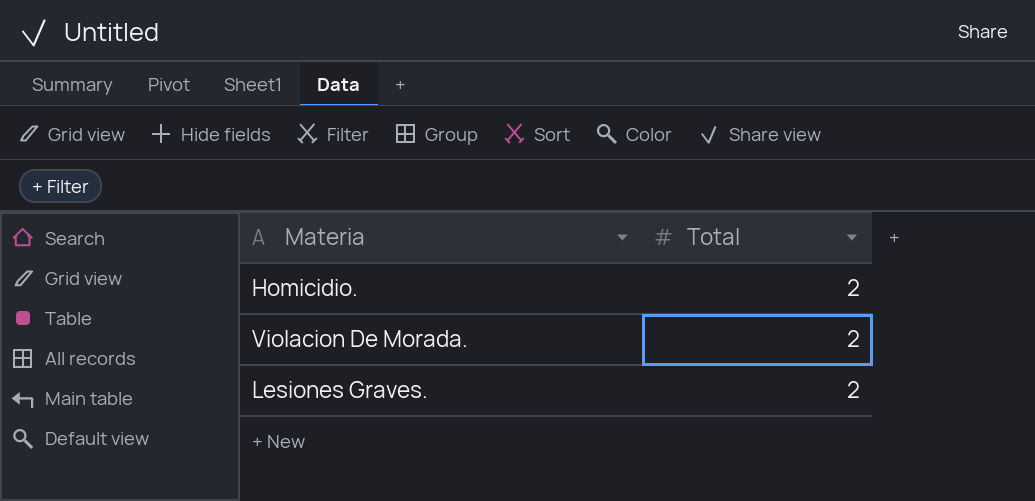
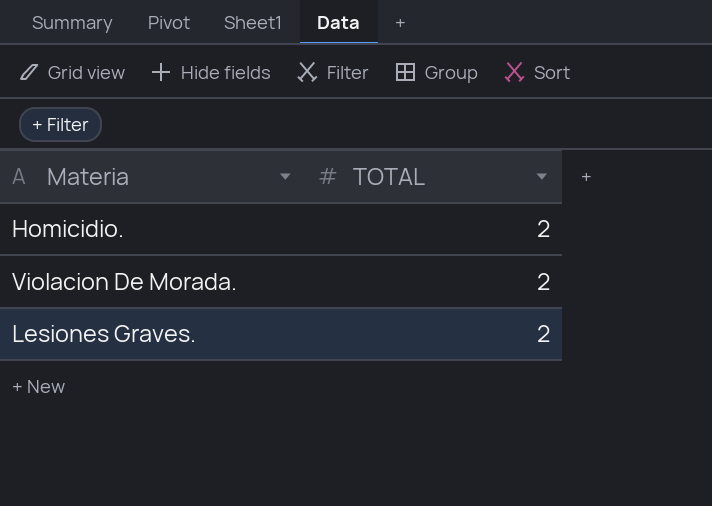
column name: Total -> TOTAL

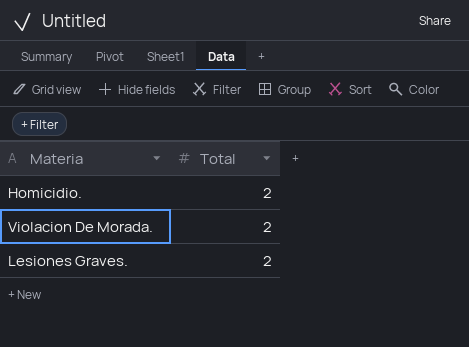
column name: TOTAL -> Total

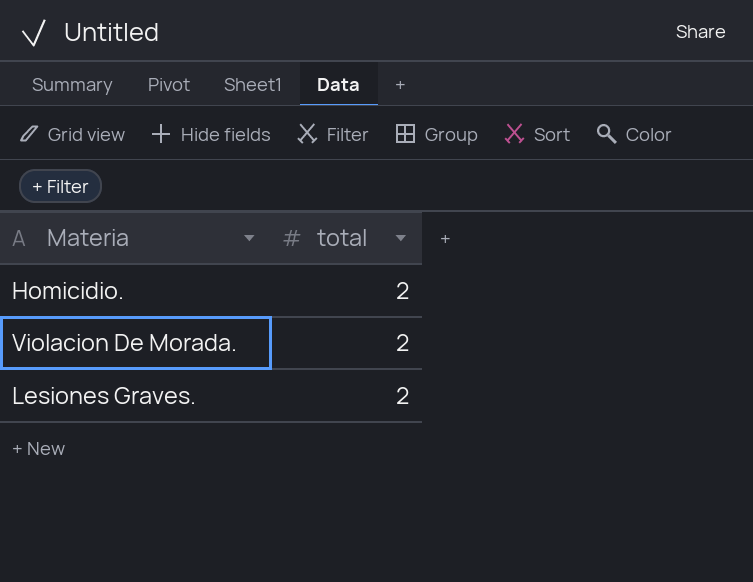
column name: Total -> total

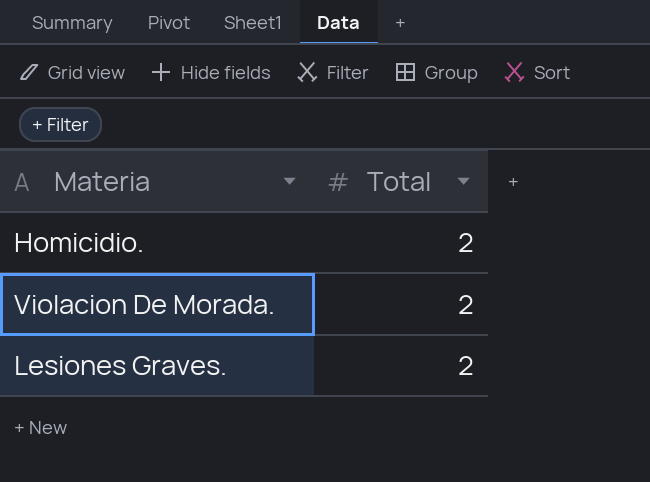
column name: total -> Total

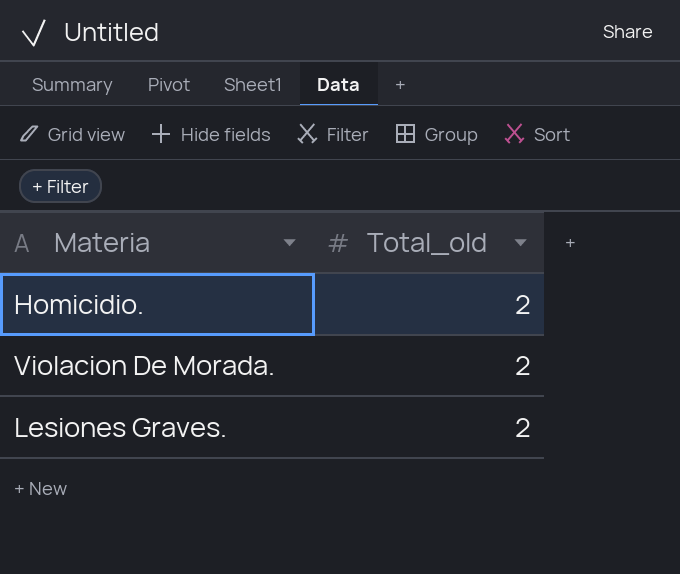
column name: Total -> Total_old

